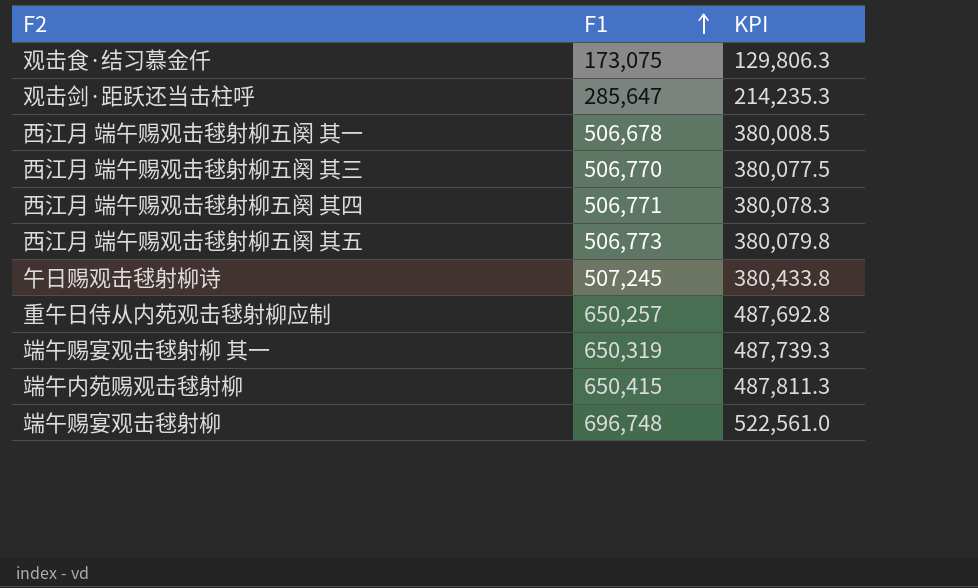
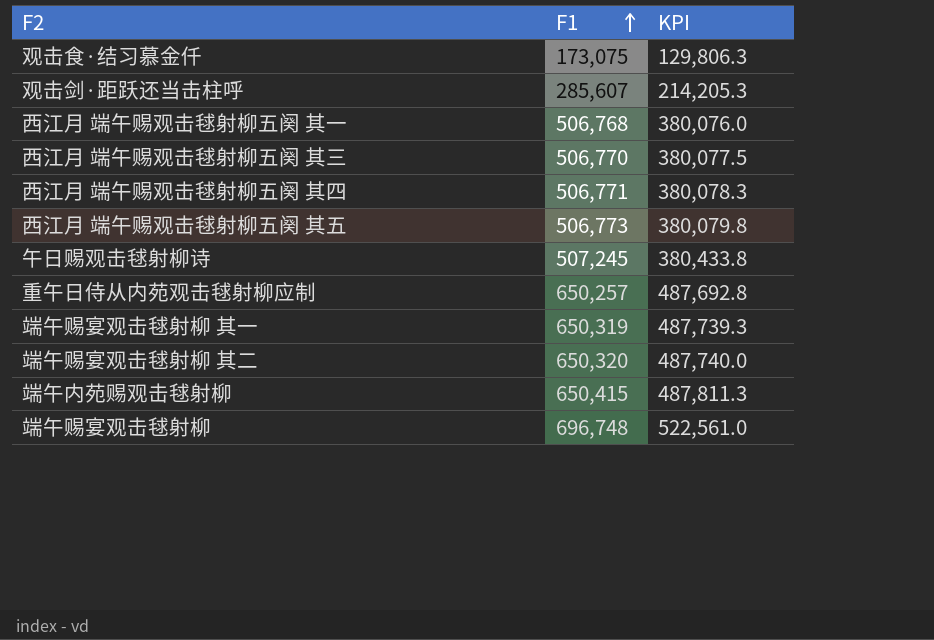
观击剑·距跃还当击柱呼 | F1: 285,647 -> 285,607
观击剑·距跃还当击柱呼 | KPI: 214,235.3 -> 214,205.3
西江月 端午赐观击毬射柳五阕 其一 | F1: 506,678 -> 506,768
西江月 端午赐观击毬射柳五阕 其一 | KPI: 380,008.5 -> 380,076.0
row 端午赐宴观击毬射柳 其二: none -> 650,320 | 487,740.0

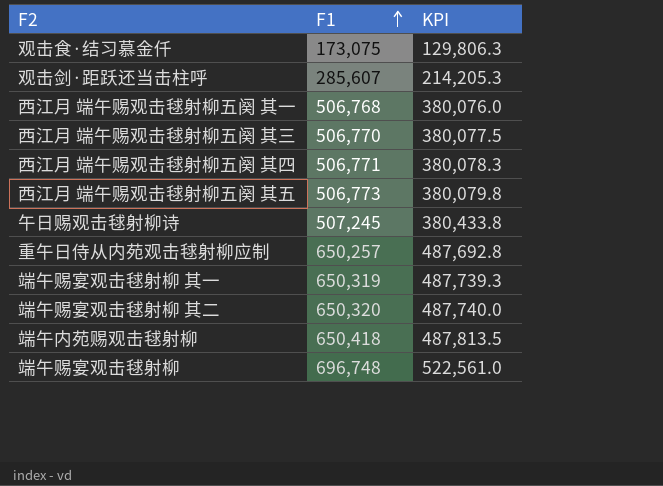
端午内苑赐观击毬射柳 | F1: 650,415 -> 650,418
端午内苑赐观击毬射柳 | KPI: 487,811.3 -> 487,813.5

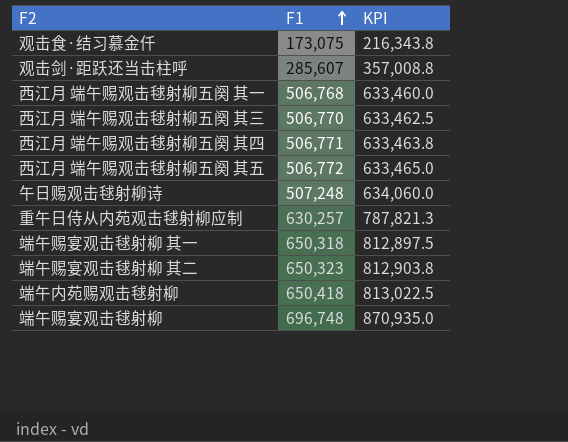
column KPI | formula: [F1] * 0.75 -> [F1] * 1.25
西江月 端午赐观击毬射柳五阕 其五 | F1: 506,773 -> 506,772
午日赐观击毬射柳诗 | F1: 507,245 -> 507,248
重午日侍从内苑观击毬射柳应制 | F1: 650,257 -> 630,257
端午赐宴观击毬射柳 其一 | F1: 650,319 -> 650,318
端午赐宴观击毬射柳 其二 | F1: 650,320 -> 650,323

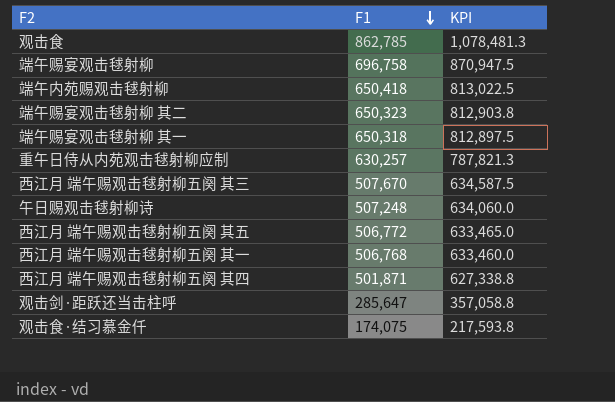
row order: F1 ascending -> F1 descending
row 观击食: none -> 862,785 | 1,078,481.3
端午赐宴观击毬射柳 | F1: 696,748 -> 696,758
端午赐宴观击毬射柳 | KPI: 870,935.0 -> 870,947.5
西江月 端午赐观击毬射柳五阕 其三 | F1: 506,770 -> 507,670
西江月 端午赐观击毬射柳五阕 其三 | KPI: 633,462.5 -> 634,587.5
西江月 端午赐观击毬射柳五阕 其四 | F1: 506,771 -> 501,871
西江月 端午赐观击毬射柳五阕 其四 | KPI: 633,463.8 -> 627,338.8
观击剑·距跃还当击柱呼 | F1: 285,607 -> 285,647
观击剑·距跃还当击柱呼 | KPI: 357,008.8 -> 357,058.8
观击食·结习慕金仟 | F1: 173,075 -> 174,075
观击食·结习慕金仟 | KPI: 216,343.8 -> 217,593.8

